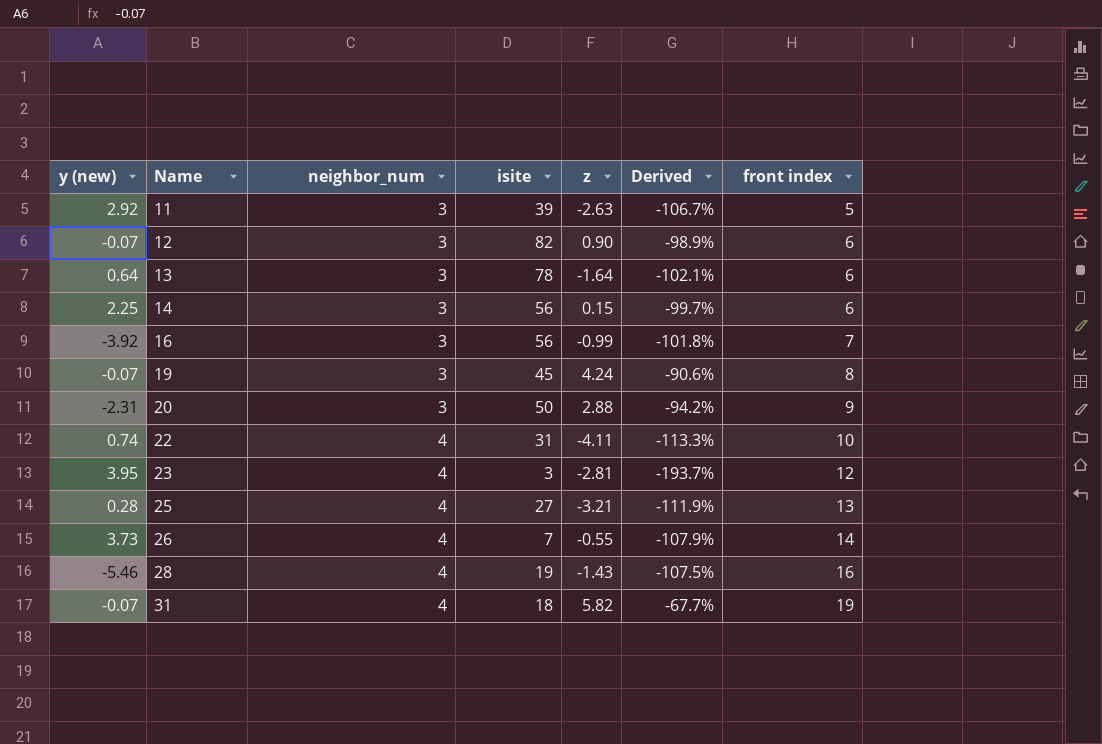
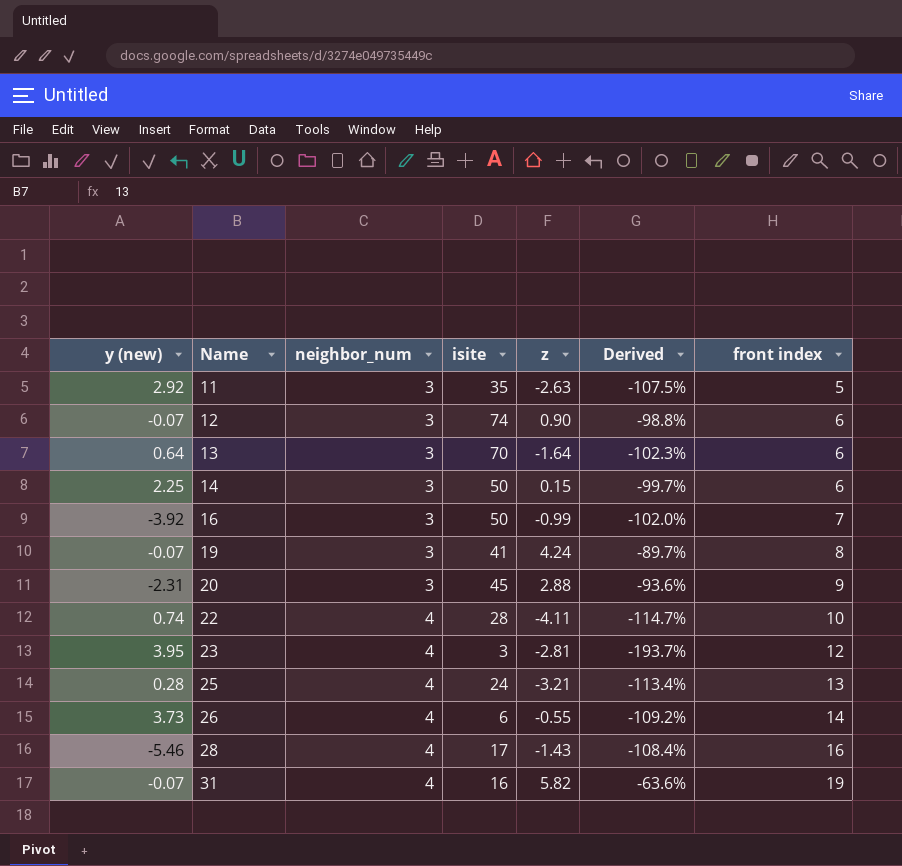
11 | isite: 39 -> 35
11 | Derived: -106.7% -> -107.5%
12 | isite: 82 -> 74
12 | Derived: -98.9% -> -98.8%
13 | isite: 78 -> 70
13 | Derived: -102.1% -> -102.3%
14 | isite: 56 -> 50
16 | isite: 56 -> 50
16 | Derived: -101.8% -> -102.0%
19 | isite: 45 -> 41
19 | Derived: -90.6% -> -89.7%
20 | isite: 50 -> 45
20 | Derived: -94.2% -> -93.6%
22 | isite: 31 -> 28
22 | Derived: -113.3% -> -114.7%
25 | isite: 27 -> 24
25 | Derived: -111.9% -> -113.4%
26 | isite: 7 -> 6
26 | Derived: -107.9% -> -109.2%
28 | isite: 19 -> 17
28 | Derived: -107.5% -> -108.4%
31 | isite: 18 -> 16
31 | Derived: -67.7% -> -63.6%

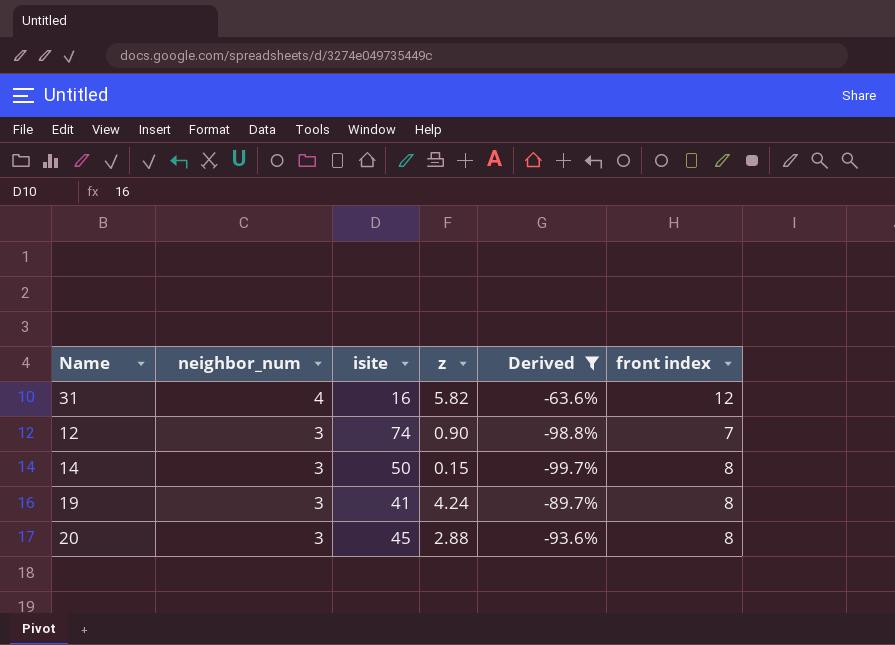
filter: none -> Derived >= -99.7%
row order: Name ascending -> neighbor_num descending
column y (new) | position: 1 -> none
31 | front index: 19 -> 12
12 | front index: 6 -> 7
14 | front index: 6 -> 8
20 | front index: 9 -> 8

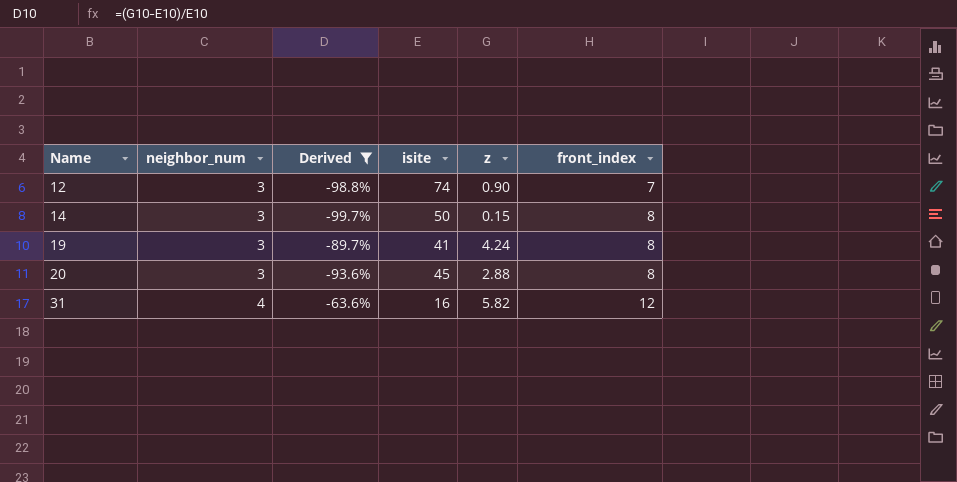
row order: neighbor_num descending -> Name ascending
column Derived | position: 5 -> 3
column name: front index -> front_index

